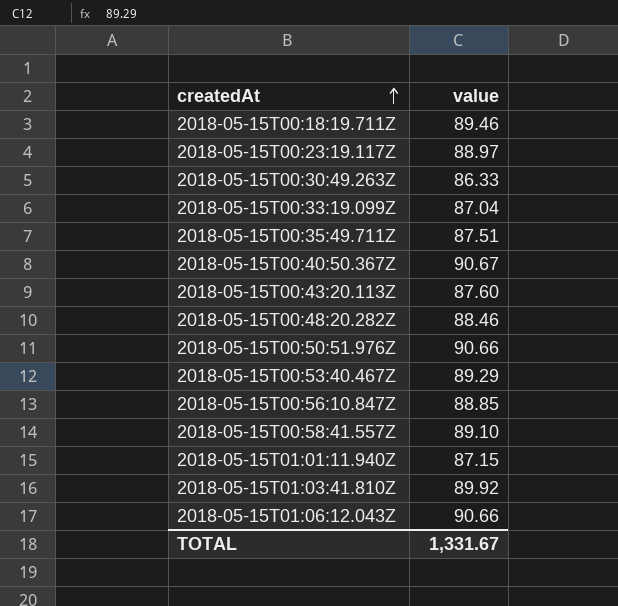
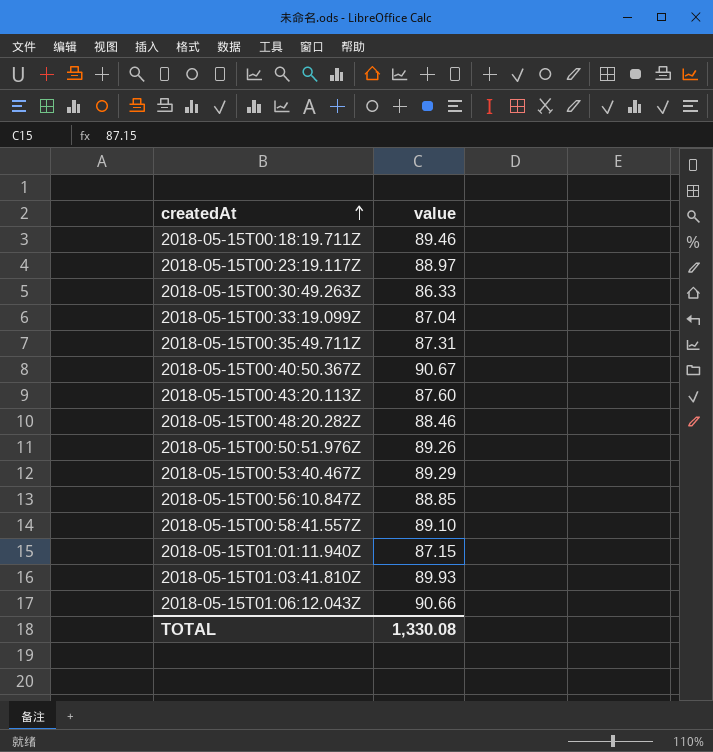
2018-05-15T00:35:49.711Z | value: 87.51 -> 87.31
2018-05-15T00:50:51.976Z | value: 90.66 -> 89.26
2018-05-15T01:03:41.810Z | value: 89.92 -> 89.93
TOTAL | value: 1,331.67 -> 1,330.08

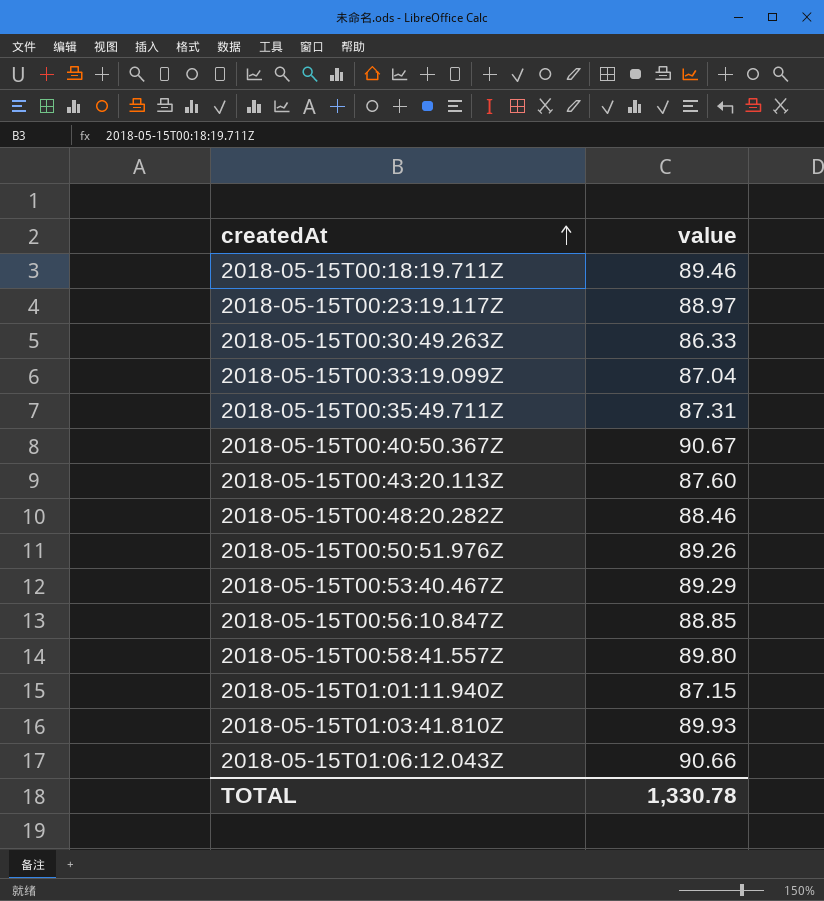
2018-05-15T00:58:41.557Z | value: 89.10 -> 89.80
TOTAL | value: 1,330.08 -> 1,330.78

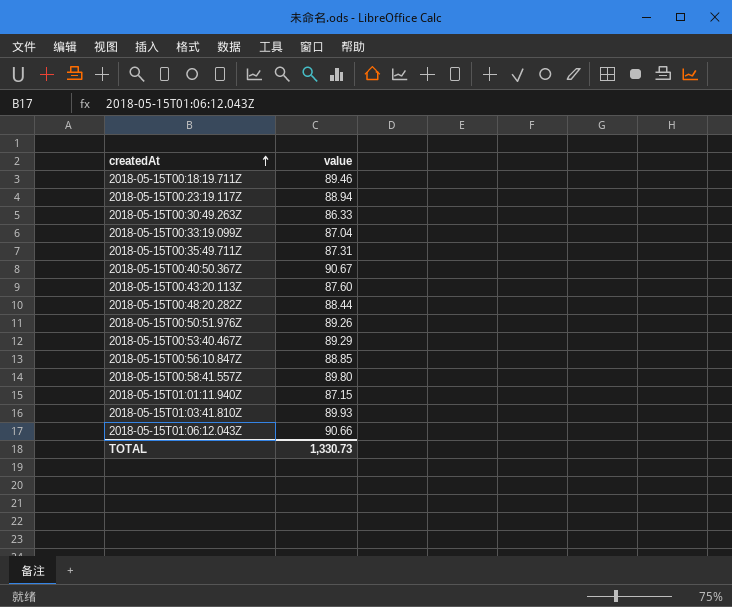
2018-05-15T00:23:19.117Z | value: 88.97 -> 88.94
2018-05-15T00:48:20.282Z | value: 88.46 -> 88.44
TOTAL | value: 1,330.78 -> 1,330.73

